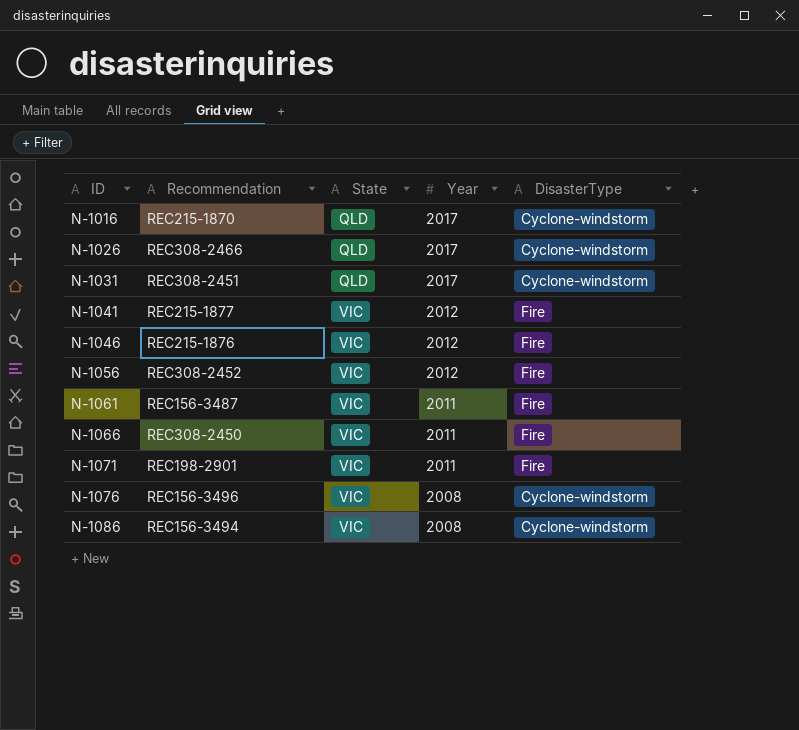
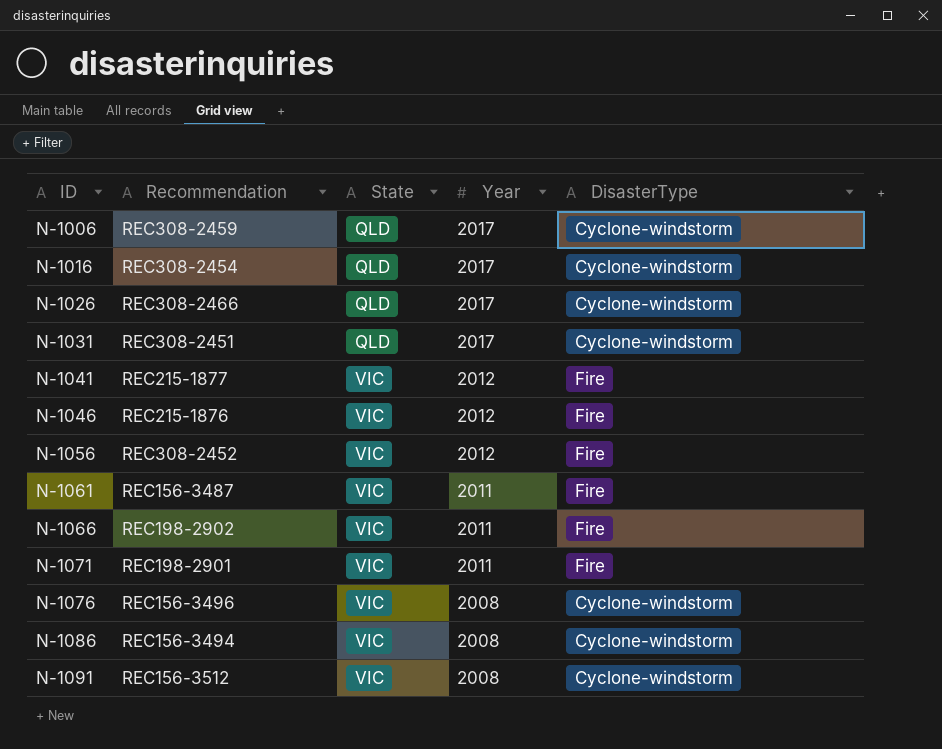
row N-1006: none -> REC308-2459 | QLD | 2017 | Cyclone-windstorm
N-1016 | Recommendation: REC215-1870 -> REC308-2454
N-1066 | Recommendation: REC308-2450 -> REC198-2902
row N-1091: none -> REC156-3512 | VIC | 2008 | Cyclone-windstorm

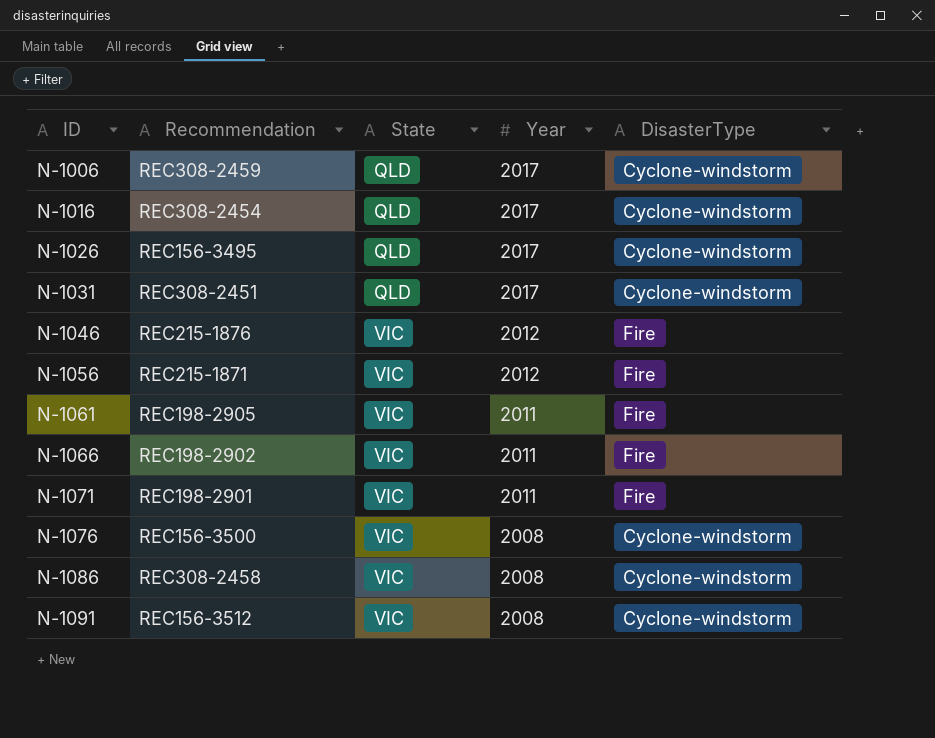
row N-1041: REC215-1877 | VIC | 2012 | Fire -> none
N-1026 | Recommendation: REC308-2466 -> REC156-3495
N-1056 | Recommendation: REC308-2452 -> REC215-1871
N-1061 | Recommendation: REC156-3487 -> REC198-2905
N-1076 | Recommendation: REC156-3496 -> REC156-3500
N-1086 | Recommendation: REC156-3494 -> REC308-2458

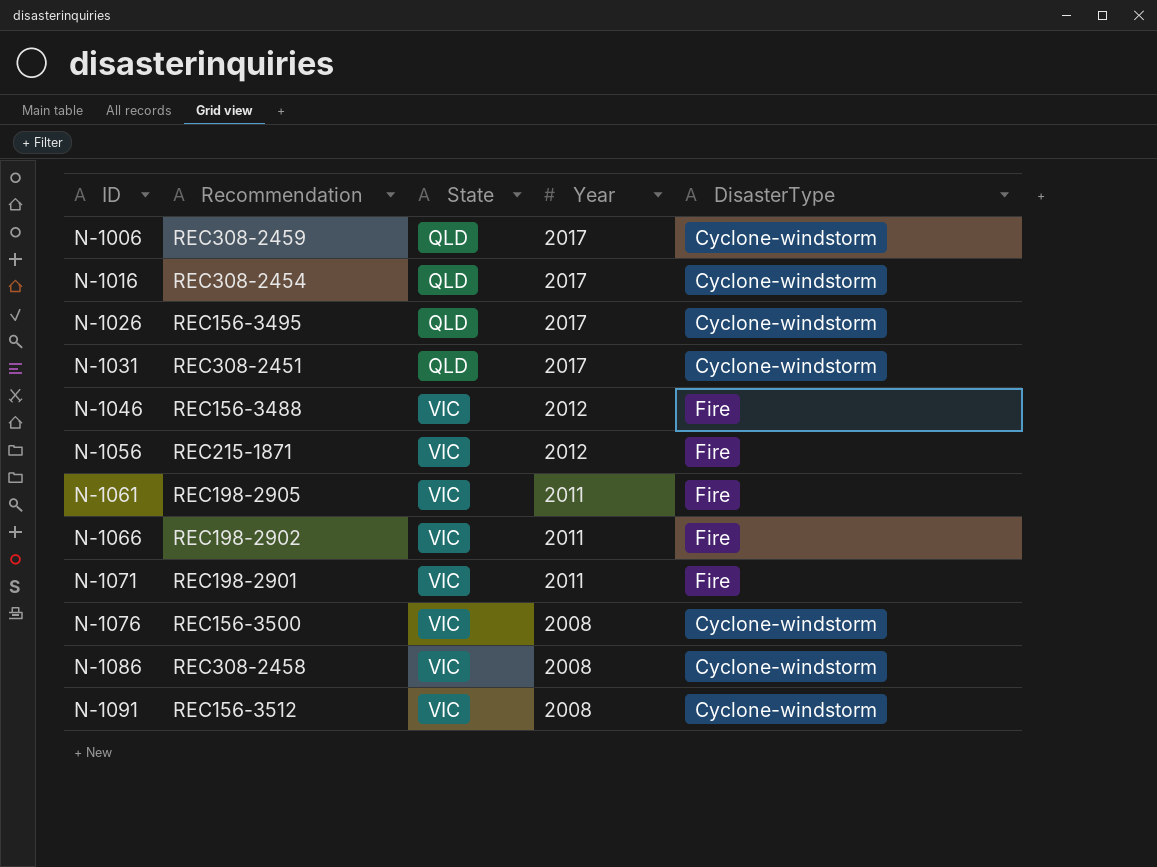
N-1046 | Recommendation: REC215-1876 -> REC156-3488

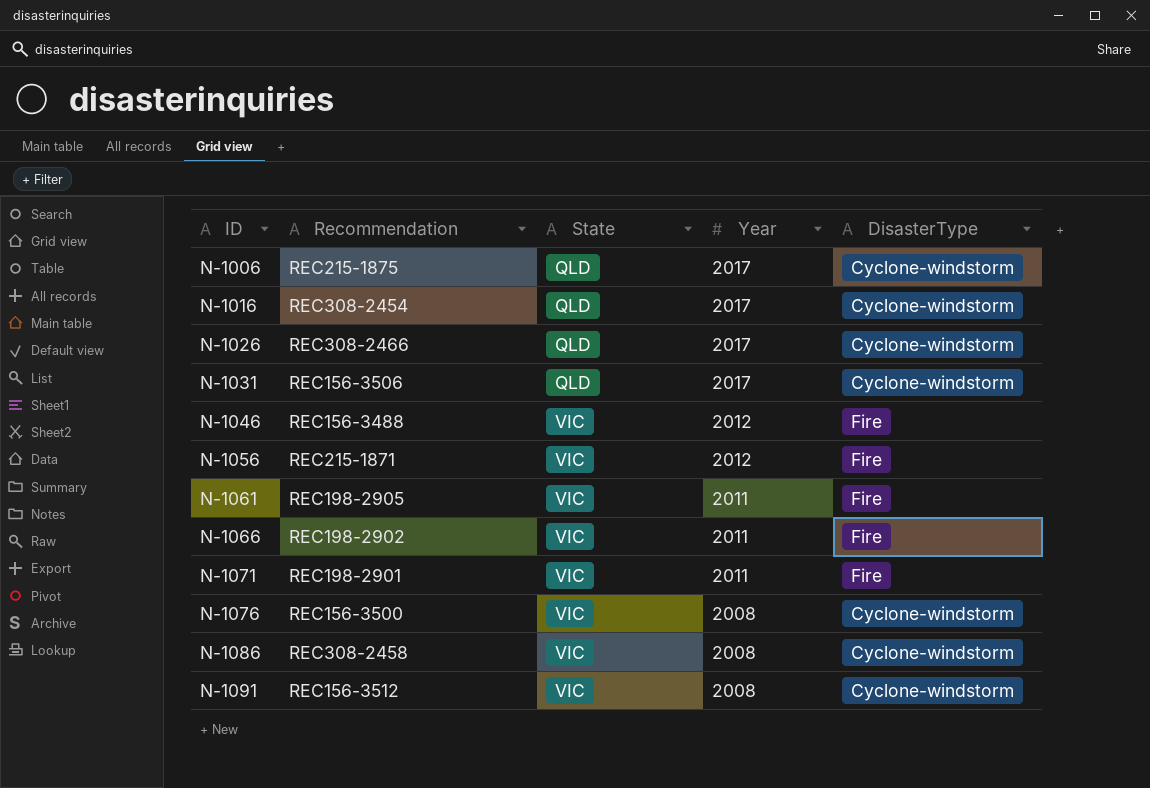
N-1006 | Recommendation: REC308-2459 -> REC215-1875
N-1026 | Recommendation: REC156-3495 -> REC308-2466
N-1031 | Recommendation: REC308-2451 -> REC156-3506

